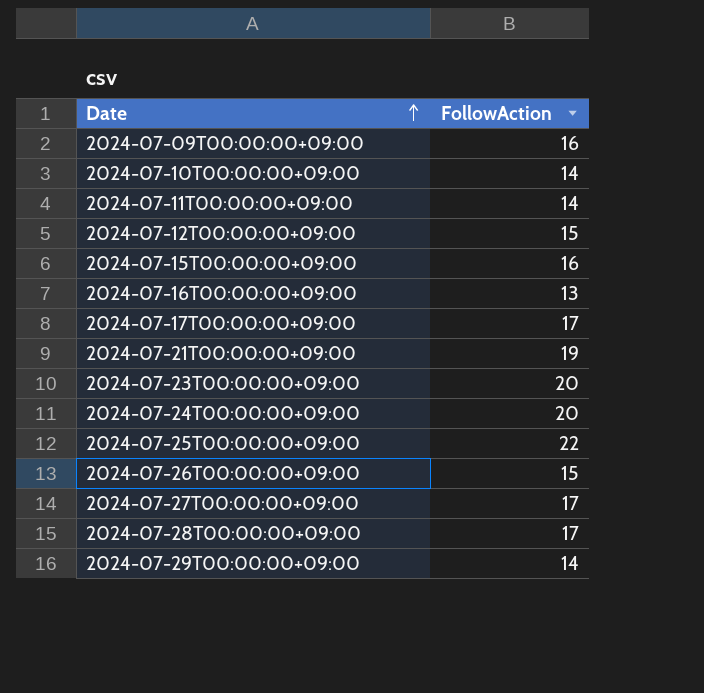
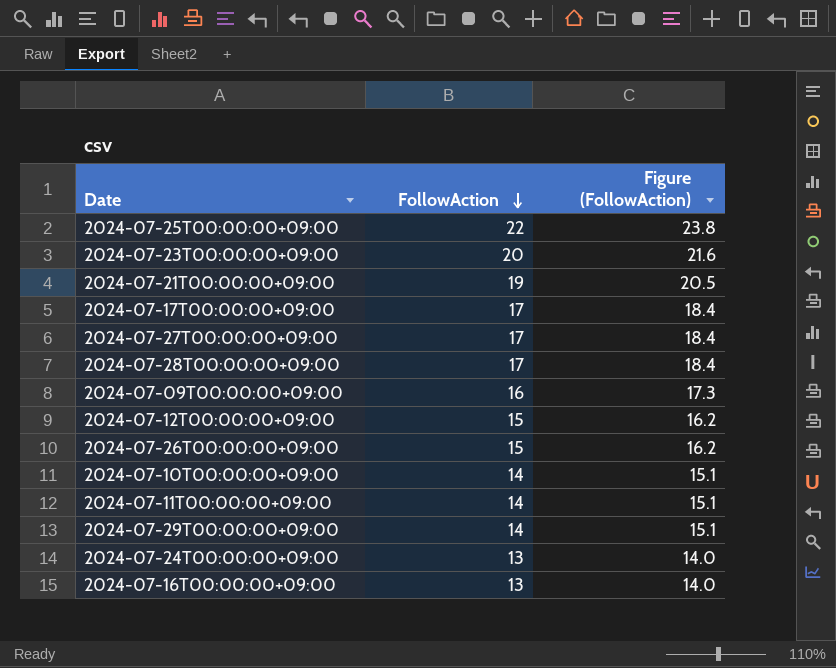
row order: Date ascending -> FollowAction descending
column Figure (FollowAction) | formula: none -> [FollowAction] * 1.08
row 2024-07-15T00:00:00+09:00: 16 -> none
2024-07-24T00:00:00+09:00 | FollowAction: 20 -> 13

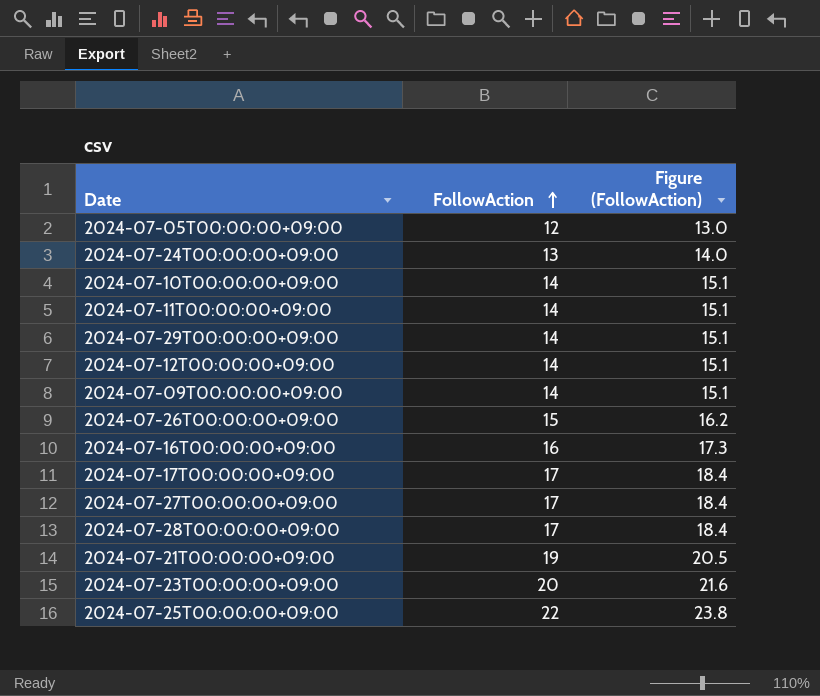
row order: FollowAction descending -> FollowAction ascending
row 2024-07-05T00:00:00+09:00: none -> 12 | 13.0
2024-07-12T00:00:00+09:00 | FollowAction: 15 -> 14
2024-07-12T00:00:00+09:00 | Figure (FollowAction): 16.2 -> 15.1
2024-07-09T00:00:00+09:00 | FollowAction: 16 -> 14
2024-07-09T00:00:00+09:00 | Figure (FollowAction): 17.3 -> 15.1
2024-07-16T00:00:00+09:00 | FollowAction: 13 -> 16
2024-07-16T00:00:00+09:00 | Figure (FollowAction): 14.0 -> 17.3

